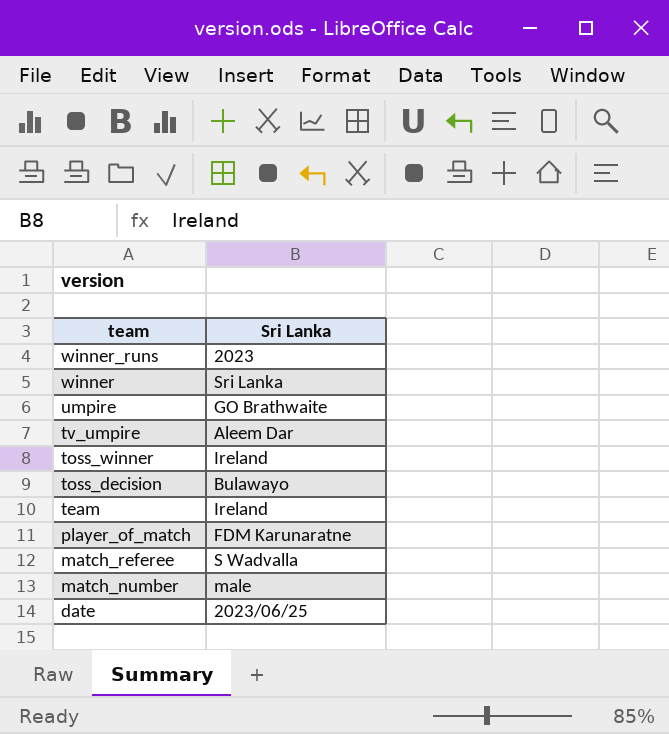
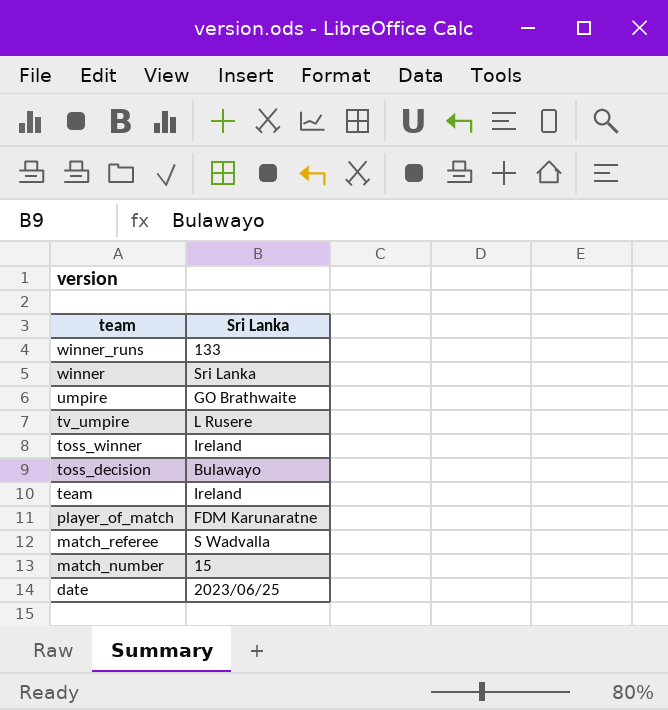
winner_runs | Sri Lanka: 2023 -> 133
tv_umpire | Sri Lanka: Aleem Dar -> L Rusere
match_number | Sri Lanka: male -> 15

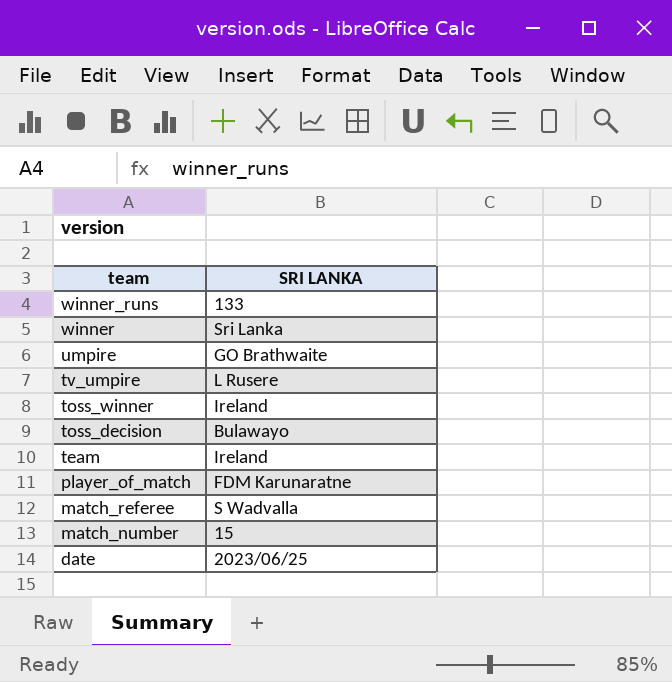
column name: Sri Lanka -> SRI LANKA

